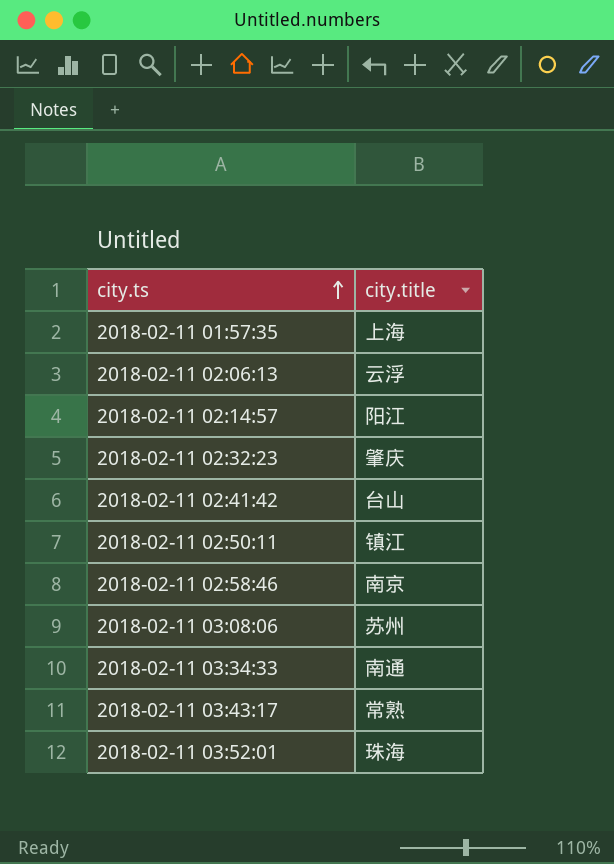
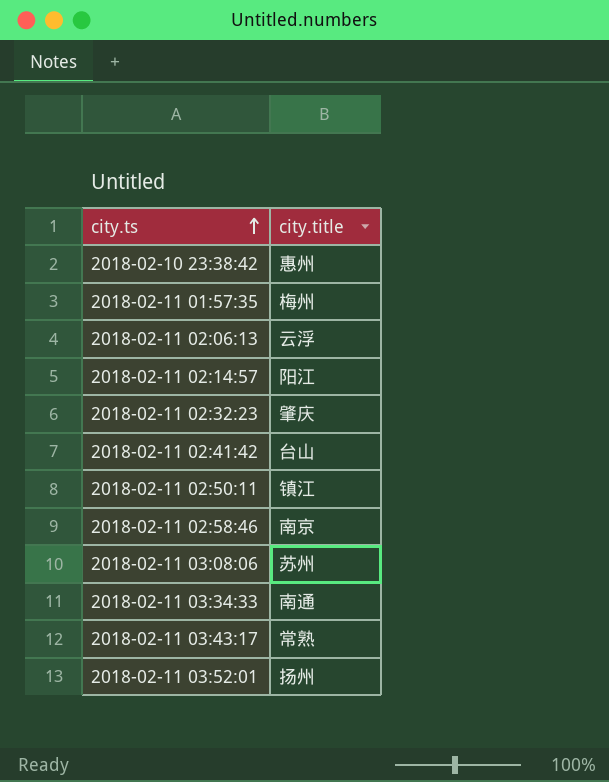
row 2018-02-10 23:38:42: none -> 惠州
2018-02-11 01:57:35 | city.title: 上海 -> 梅州
2018-02-11 03:52:01 | city.title: 珠海 -> 扬州

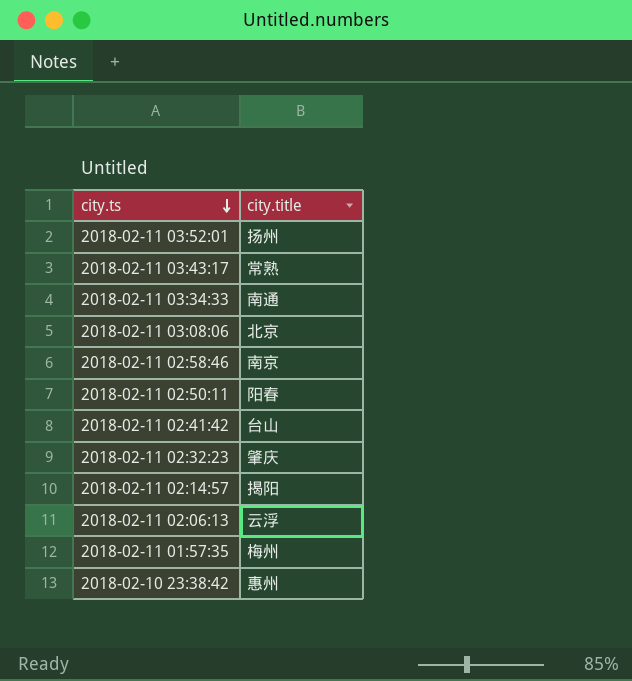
row order: city.ts ascending -> city.ts descending
2018-02-11 03:08:06 | city.title: 苏州 -> 北京
2018-02-11 02:50:11 | city.title: 镇江 -> 阳春
2018-02-11 02:14:57 | city.title: 阳江 -> 揭阳

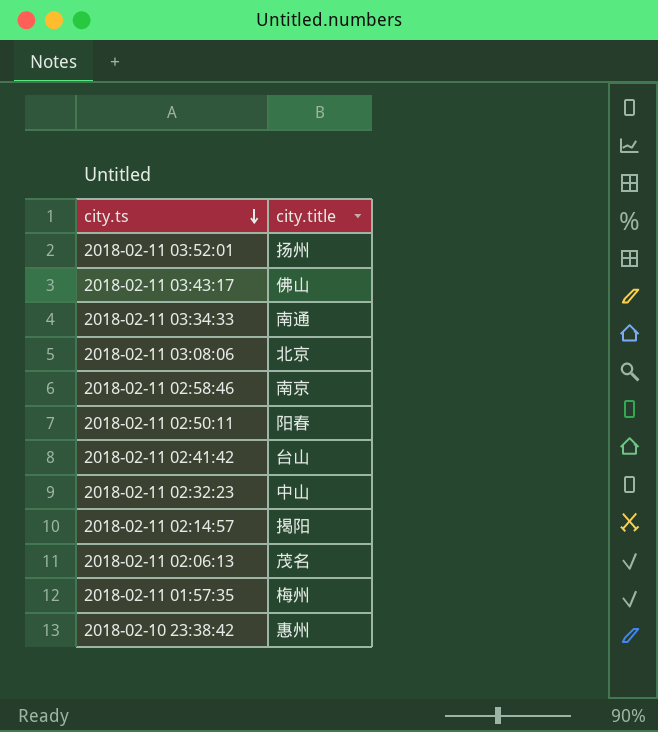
2018-02-11 03:43:17 | city.title: 常熟 -> 佛山
2018-02-11 02:32:23 | city.title: 肇庆 -> 中山
2018-02-11 02:06:13 | city.title: 云浮 -> 茂名

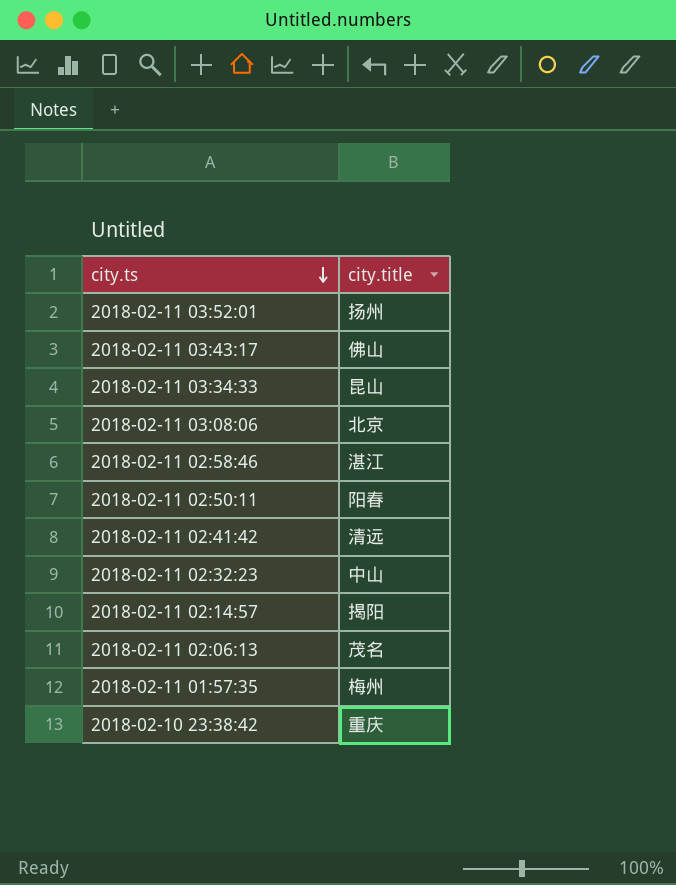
2018-02-11 03:34:33 | city.title: 南通 -> 昆山
2018-02-11 02:58:46 | city.title: 南京 -> 湛江
2018-02-11 02:41:42 | city.title: 台山 -> 清远
2018-02-10 23:38:42 | city.title: 惠州 -> 重庆

